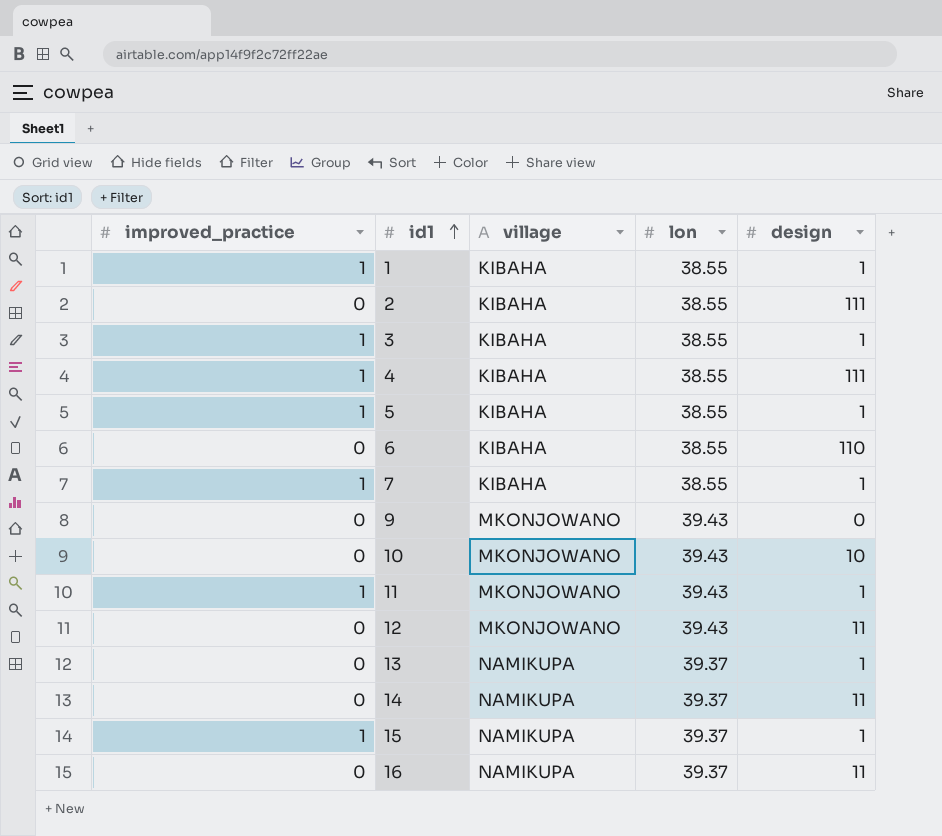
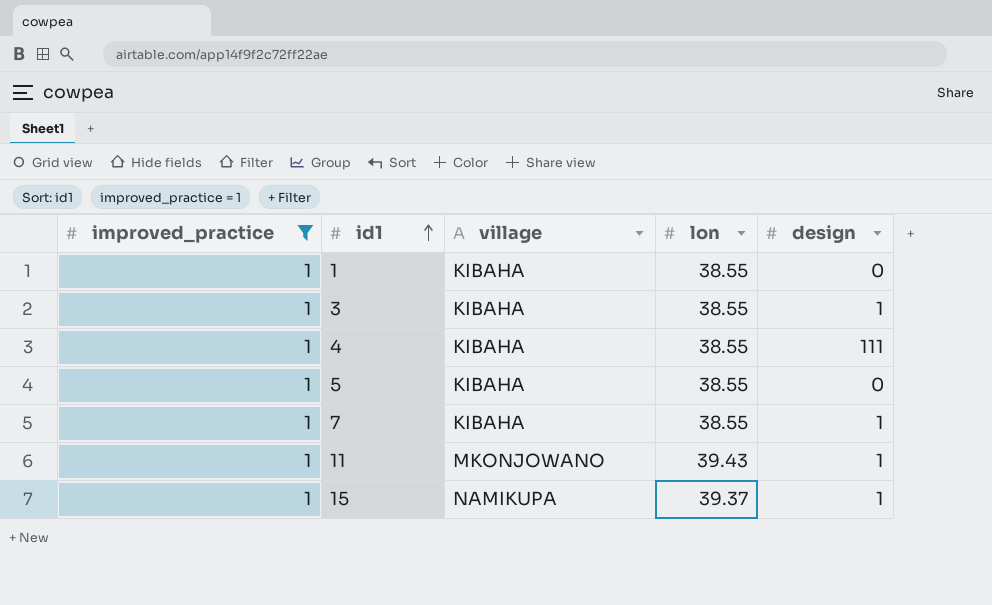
filter: none -> improved_practice = 1
1 | design: 1 -> 0
5 | design: 1 -> 0

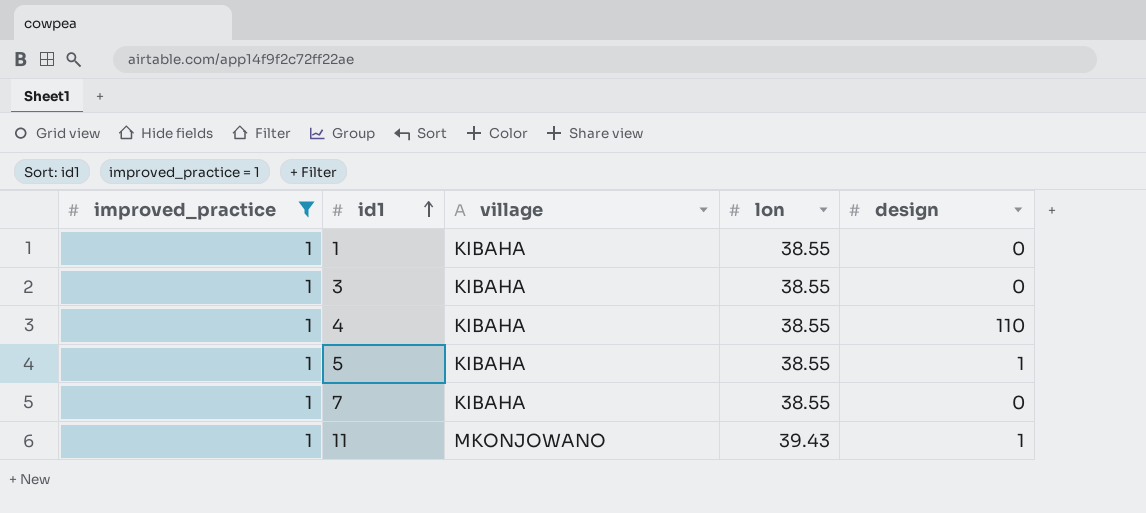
row 15: 1 | NAMIKUPA | 39.37 | 1 -> none
3 | design: 1 -> 0
4 | design: 111 -> 110
5 | design: 0 -> 1
7 | design: 1 -> 0

